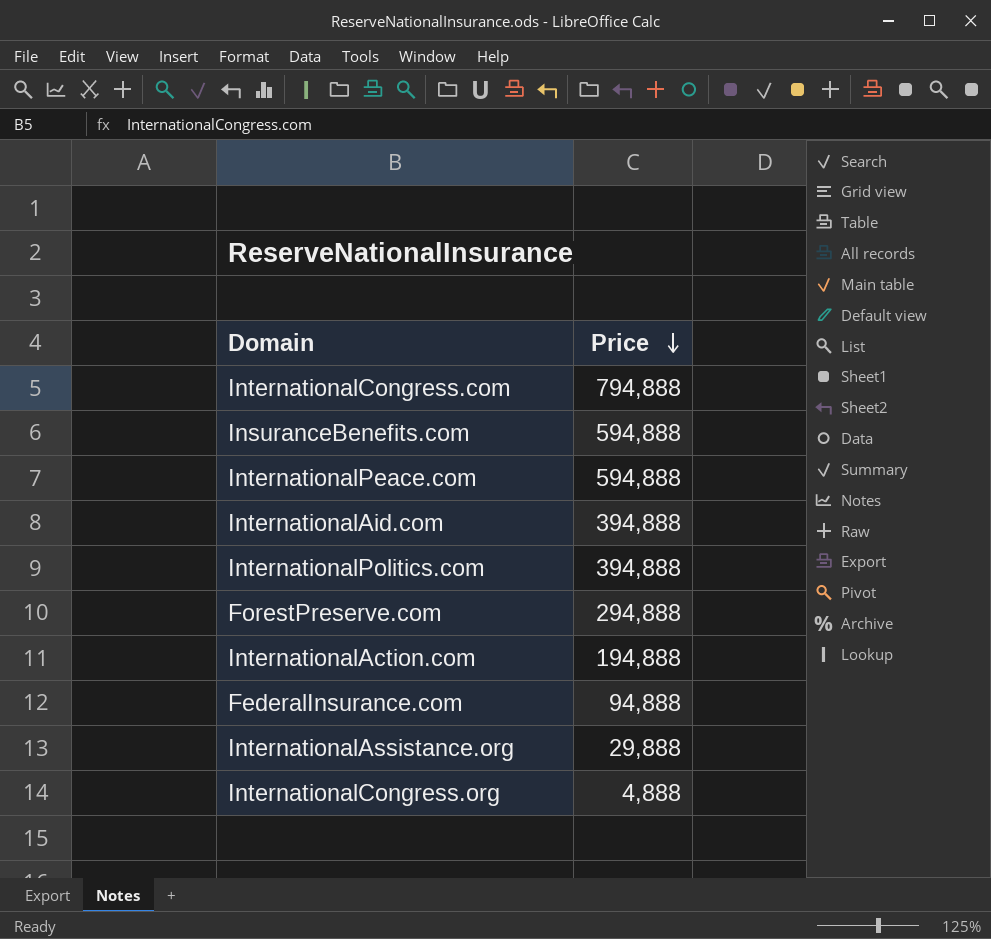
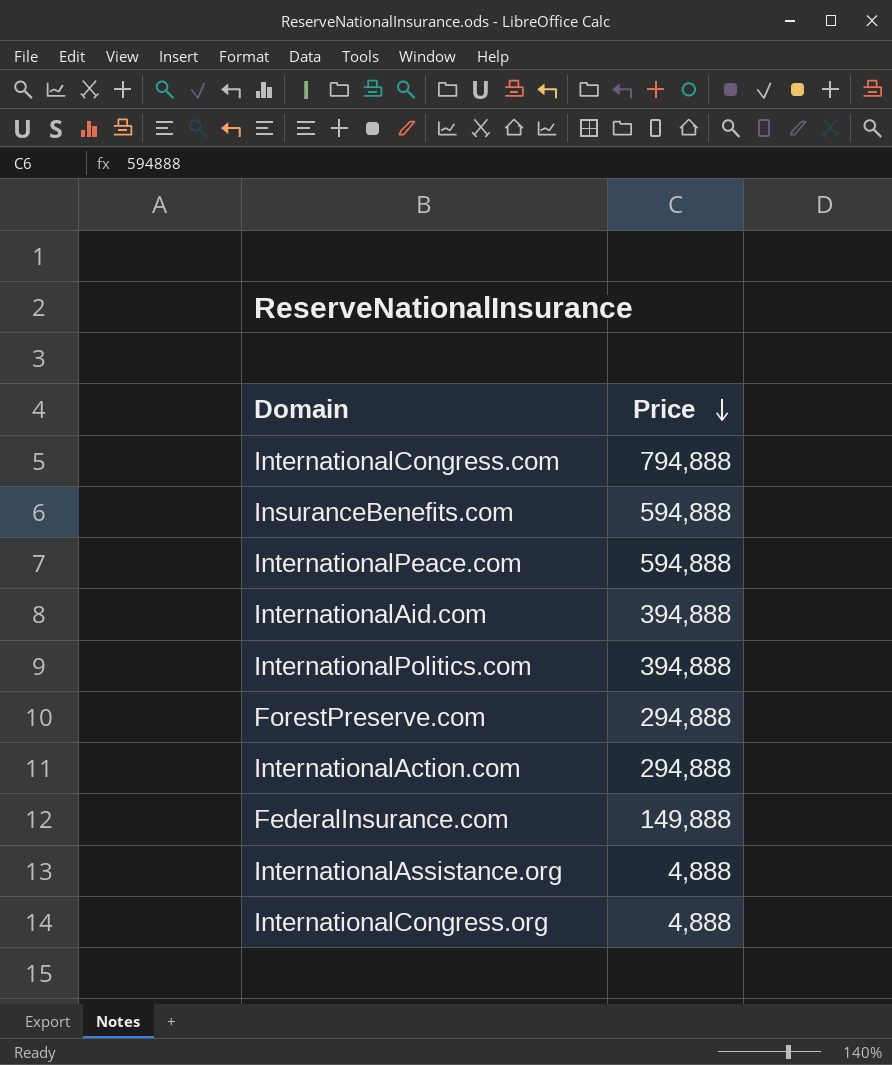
InternationalAction.com | Price: 194,888 -> 294,888
FederalInsurance.com | Price: 94,888 -> 149,888
InternationalAssistance.org | Price: 29,888 -> 4,888

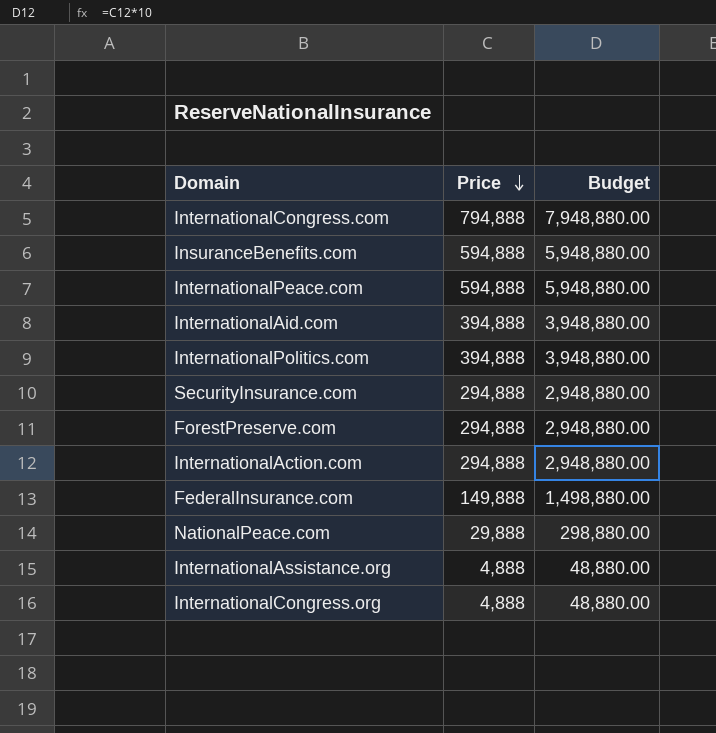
column Budget | formula: none -> [Price] * 10
row SecurityInsurance.com: none -> 294,888 | 2,948,880.00
row NationalPeace.com: none -> 29,888 | 298,880.00

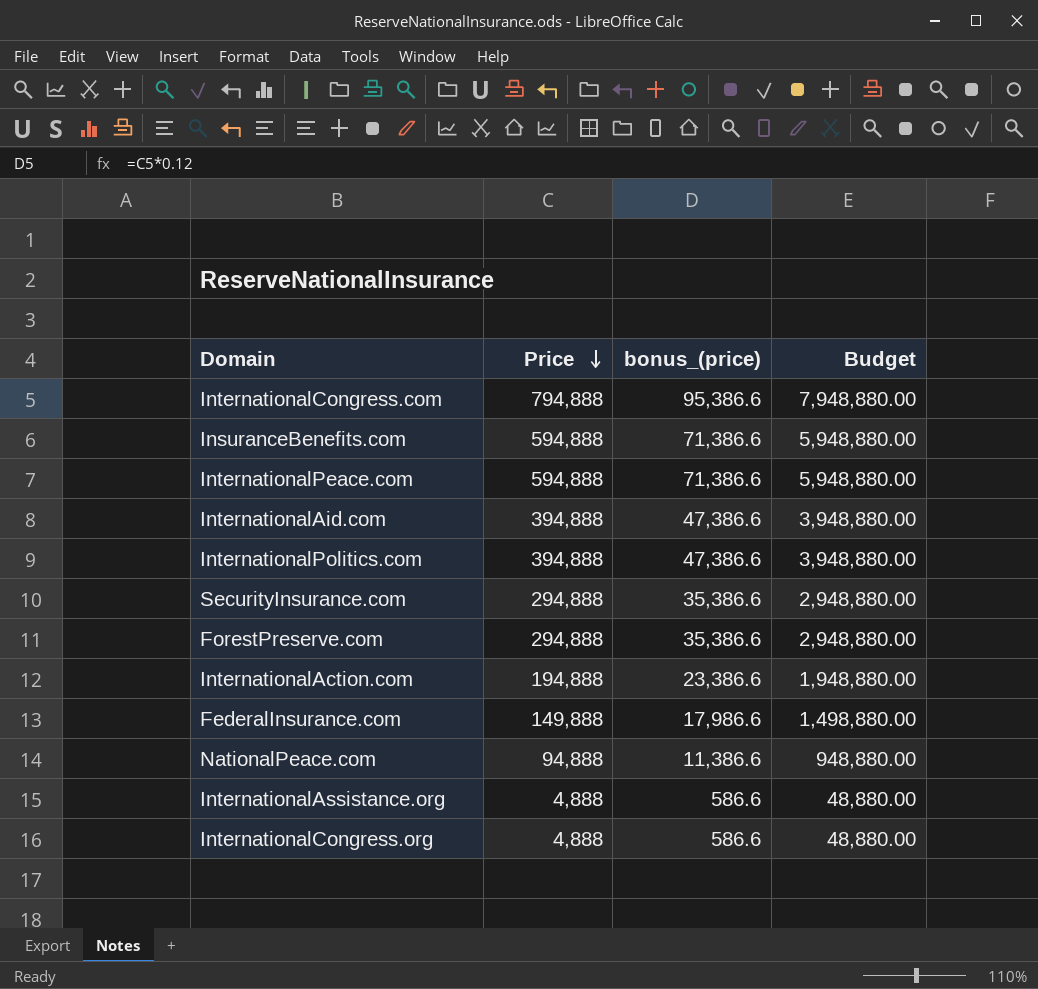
column bonus_(price) | formula: none -> [Price] * 0.12
InternationalAction.com | Price: 294,888 -> 194,888
InternationalAction.com | Budget: 2,948,880.00 -> 1,948,880.00
NationalPeace.com | Price: 29,888 -> 94,888
NationalPeace.com | Budget: 298,880.00 -> 948,880.00

